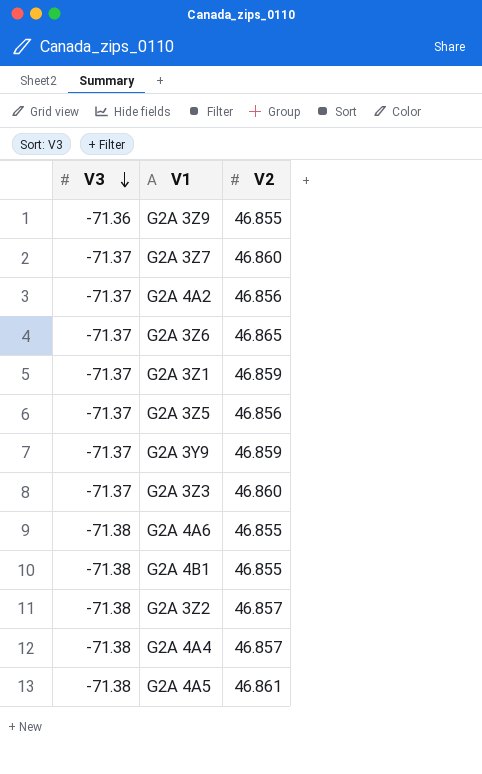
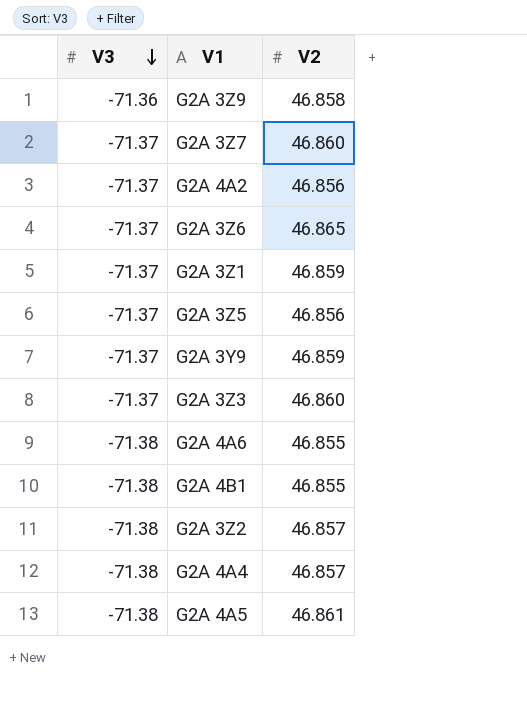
G2A 3Z9 | V2: 46.855 -> 46.858

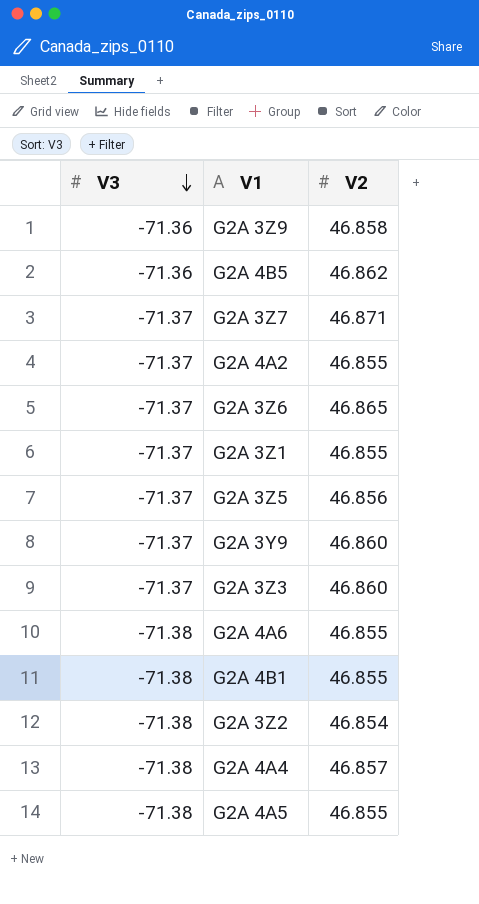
row G2A 4B5: none -> -71.36 | 46.862
G2A 3Z7 | V2: 46.860 -> 46.871
G2A 4A2 | V2: 46.856 -> 46.855
G2A 3Z1 | V2: 46.859 -> 46.855
G2A 3Y9 | V2: 46.859 -> 46.860
G2A 3Z2 | V2: 46.857 -> 46.854
G2A 4A5 | V2: 46.861 -> 46.855

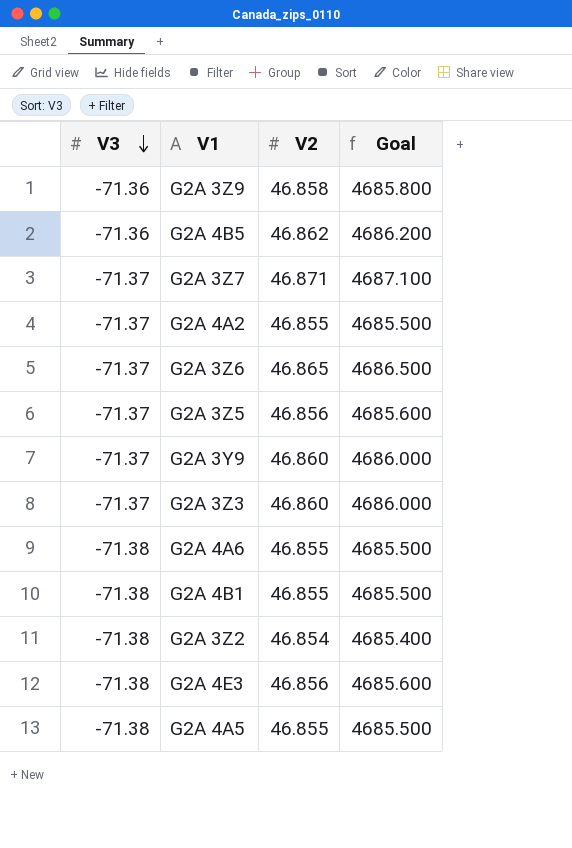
column Goal | formula: none -> [V2] * 100
row G2A 3Z1: -71.37 | 46.855 -> none
row G2A 4A4: -71.38 | 46.857 -> none
row G2A 4E3: none -> -71.38 | 46.856 | 4685.600

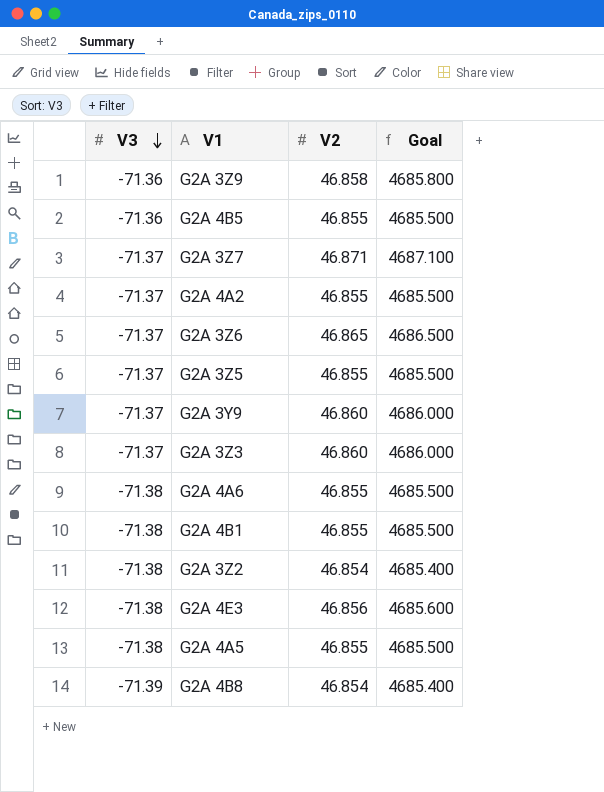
G2A 4B5 | V2: 46.862 -> 46.855
G2A 4B5 | Goal: 4686.200 -> 4685.500
G2A 3Z5 | V2: 46.856 -> 46.855
G2A 3Z5 | Goal: 4685.600 -> 4685.500
row G2A 4B8: none -> -71.39 | 46.854 | 4685.400

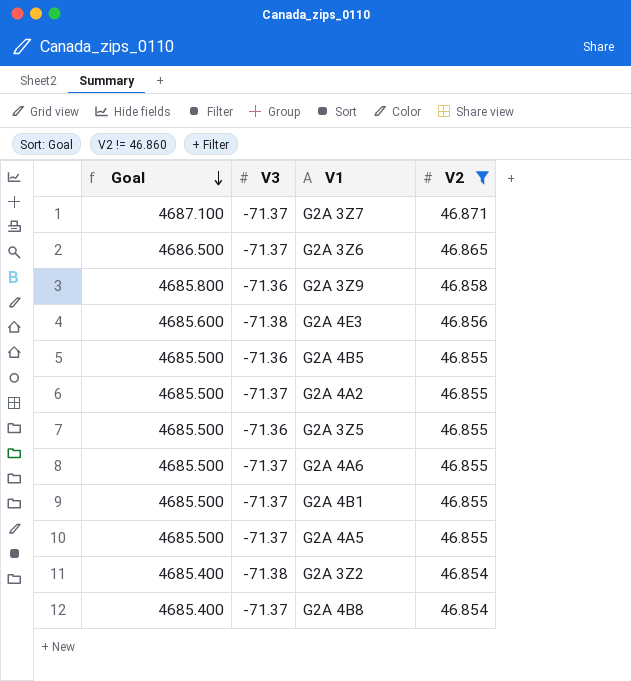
filter: none -> V2 != 46.860
row order: V3 descending -> Goal descending
column Goal | position: 4 -> 1
G2A 3Z5 | V3: -71.37 -> -71.36
G2A 4A6 | V3: -71.38 -> -71.37
G2A 4B1 | V3: -71.38 -> -71.37
G2A 4A5 | V3: -71.38 -> -71.37
G2A 4B8 | V3: -71.39 -> -71.37

